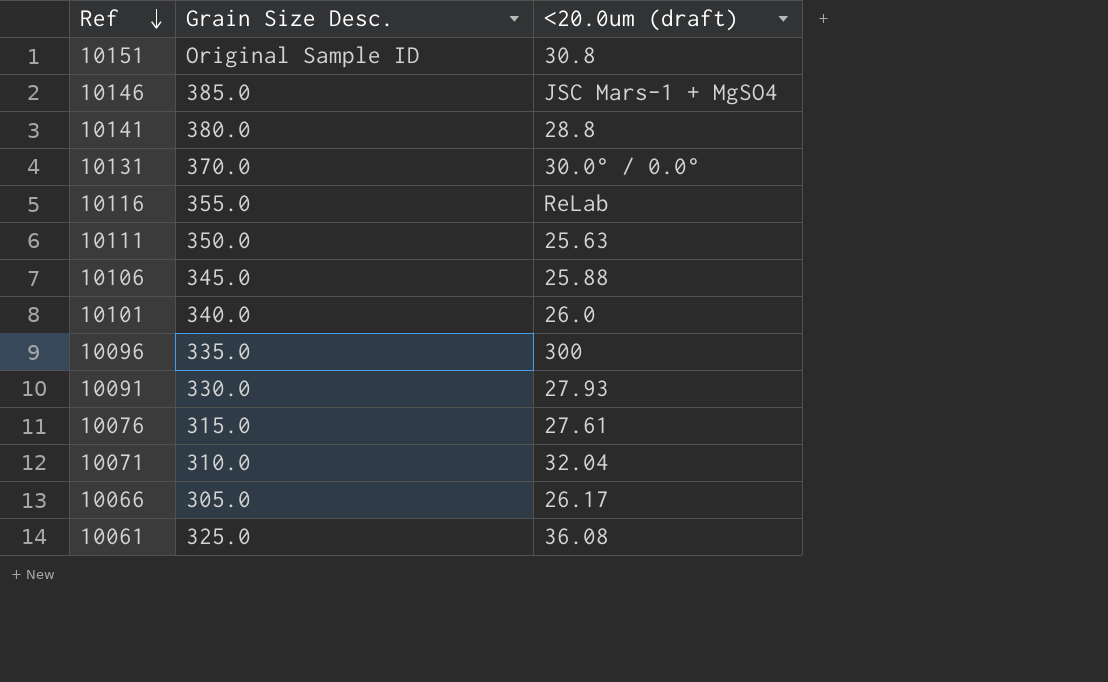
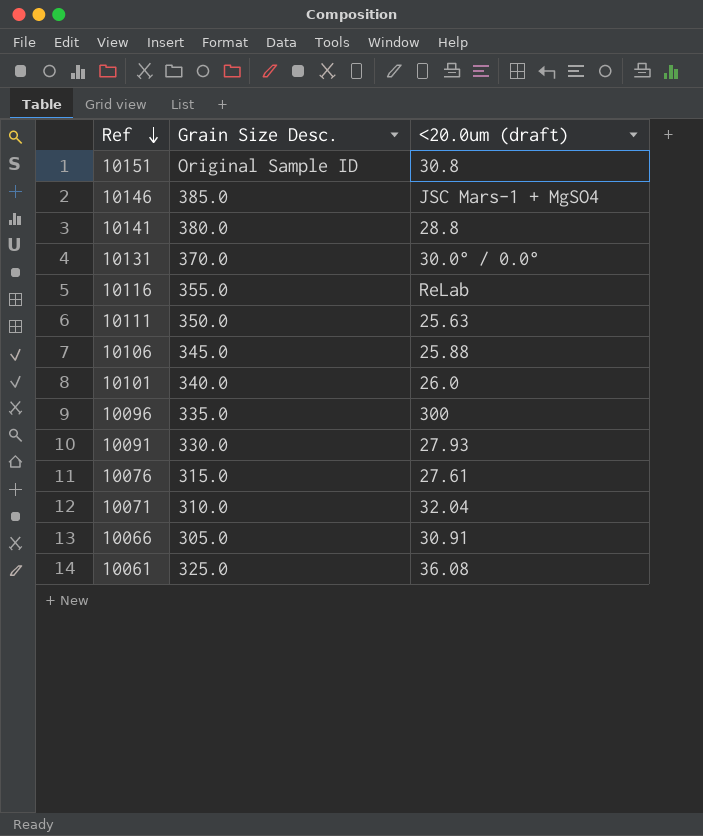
10066 | <20.0um (draft): 26.17 -> 30.91

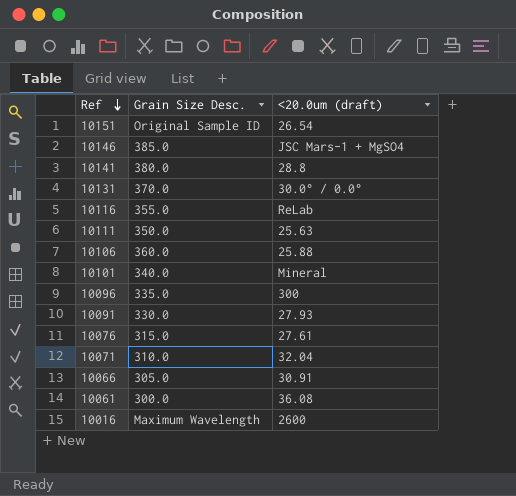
10151 | <20.0um (draft): 30.8 -> 26.54
10106 | Grain Size Desc.: 345.0 -> 360.0
10101 | <20.0um (draft): 26.0 -> Mineral
10061 | Grain Size Desc.: 325.0 -> 300.0
row 10016: none -> Maximum Wavelength | 2600

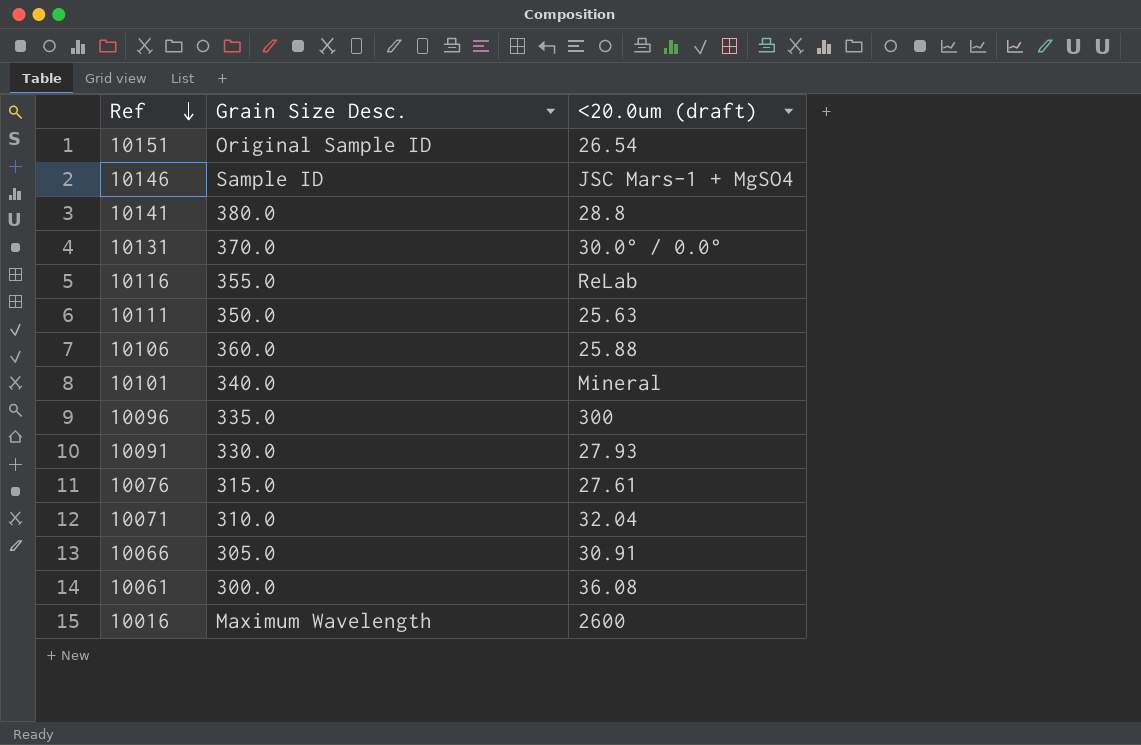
10146 | Grain Size Desc.: 385.0 -> Sample ID

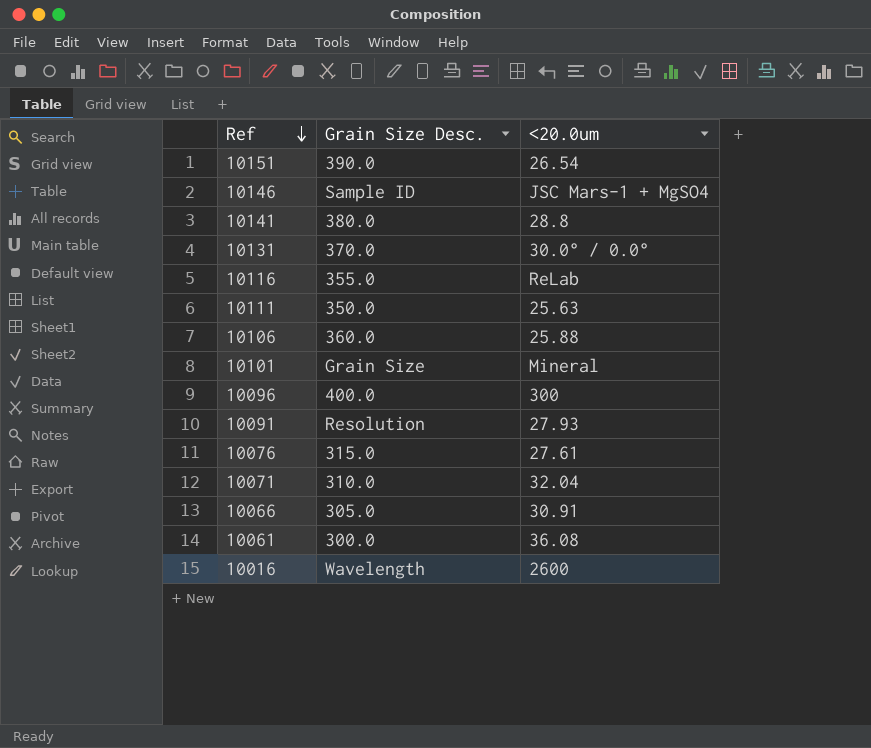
column name: <20.0um (draft) -> <20.0um
10151 | Grain Size Desc.: Original Sample ID -> 390.0
10101 | Grain Size Desc.: 340.0 -> Grain Size
10096 | Grain Size Desc.: 335.0 -> 400.0
10091 | Grain Size Desc.: 330.0 -> Resolution
10016 | Grain Size Desc.: Maximum Wavelength -> Wavelength

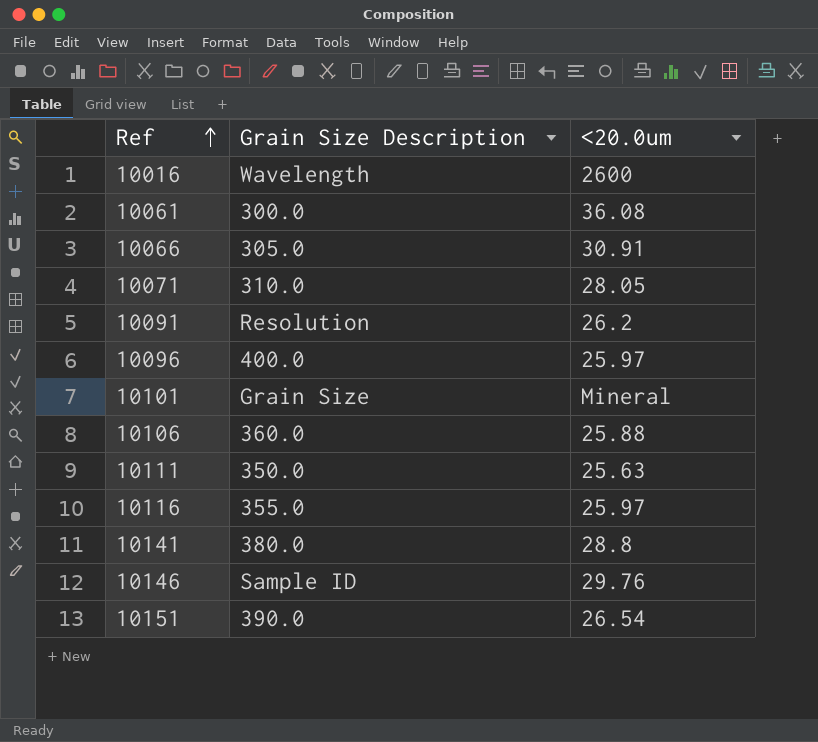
row order: Ref descending -> Ref ascending
column name: Grain Size Desc. -> Grain Size Description
row 10131: 370.0 | 30.0° / 0.0° -> none
row 10076: 315.0 | 27.61 -> none
10071 | <20.0um: 32.04 -> 28.05
10091 | <20.0um: 27.93 -> 26.2
10096 | <20.0um: 300 -> 25.97
10116 | <20.0um: ReLab -> 25.97
10146 | <20.0um: JSC Mars-1 + MgSO4 -> 29.76

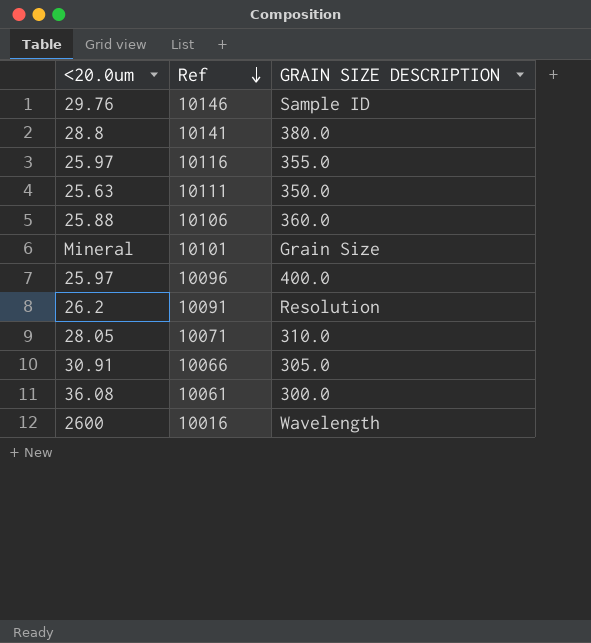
row order: Ref ascending -> Ref descending
column <20.0um | position: 3 -> 1
column name: Grain Size Description -> GRAIN SIZE DESCRIPTION
row 10151: 390.0 | 26.54 -> none

